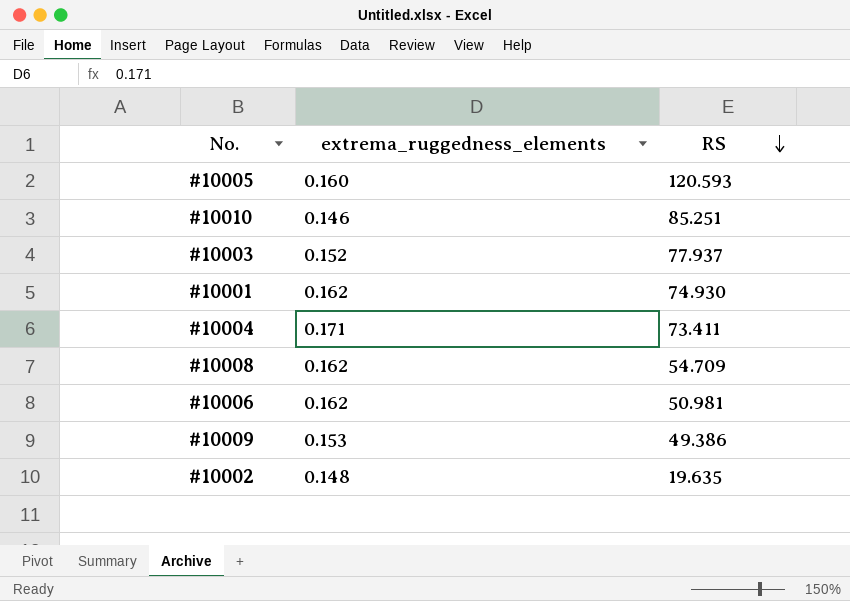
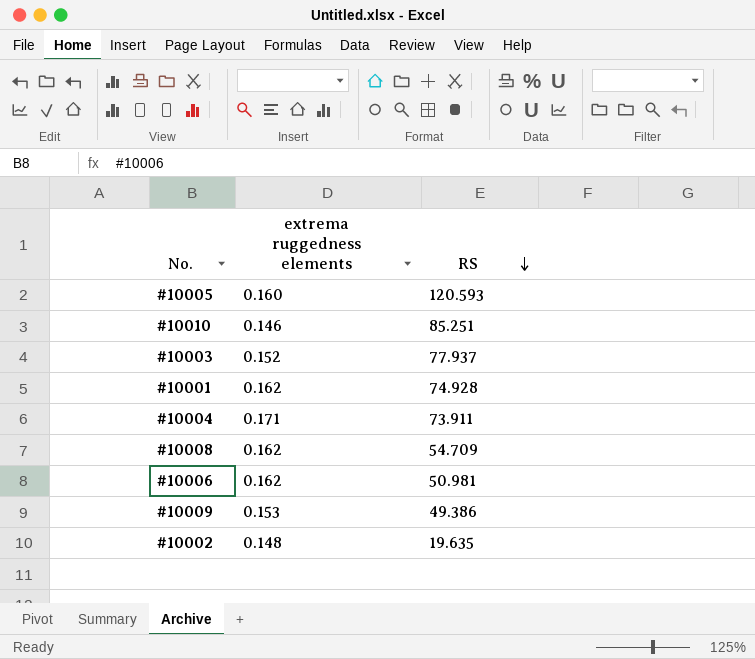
column name: extrema_ruggedness_elements -> extrema ruggedness elements
#10001 | RS: 74.930 -> 74.928
#10004 | RS: 73.411 -> 73.911

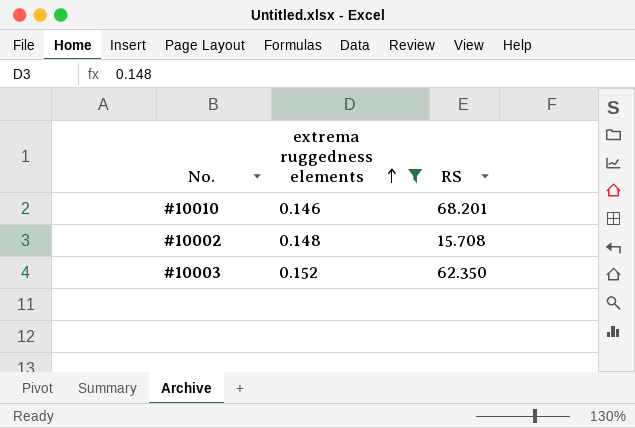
filter: none -> extrema ruggedness elements <= 0.152
row order: RS descending -> extrema ruggedness elements ascending
#10010 | RS: 85.251 -> 68.201
#10002 | RS: 19.635 -> 15.708
#10003 | RS: 77.937 -> 62.350

